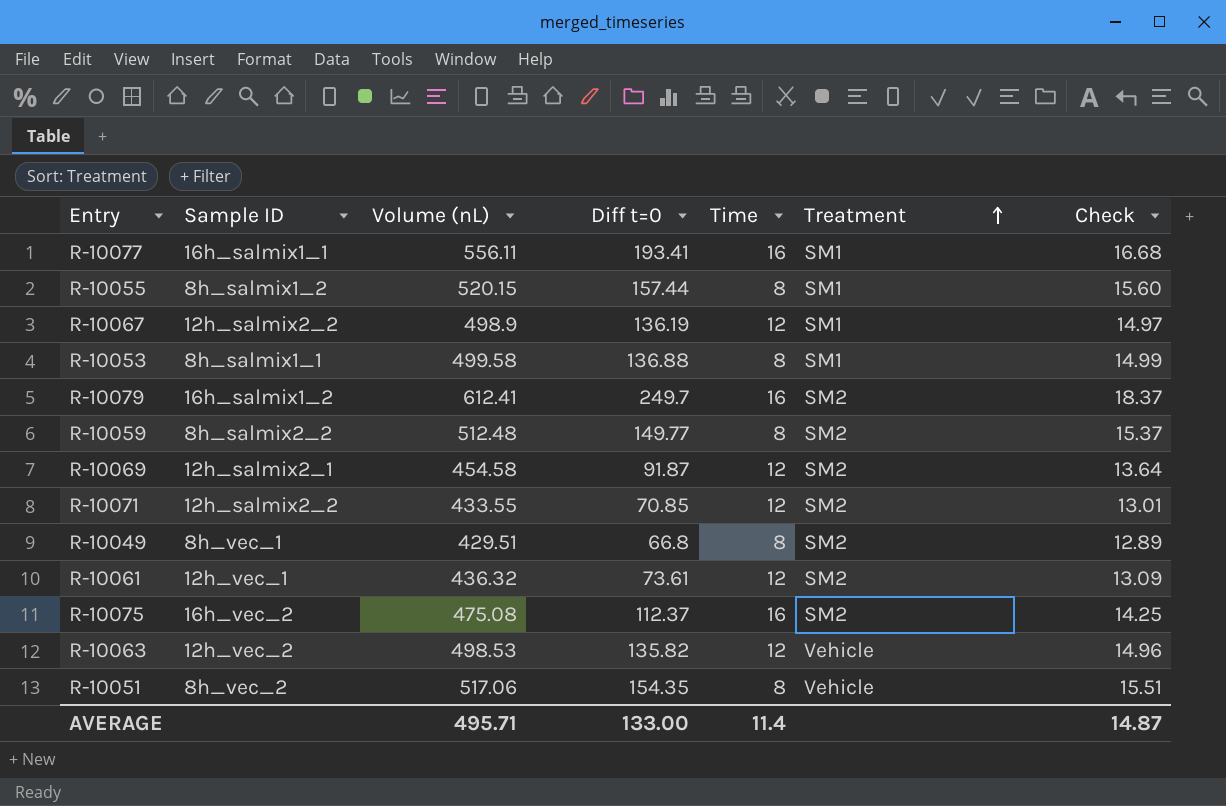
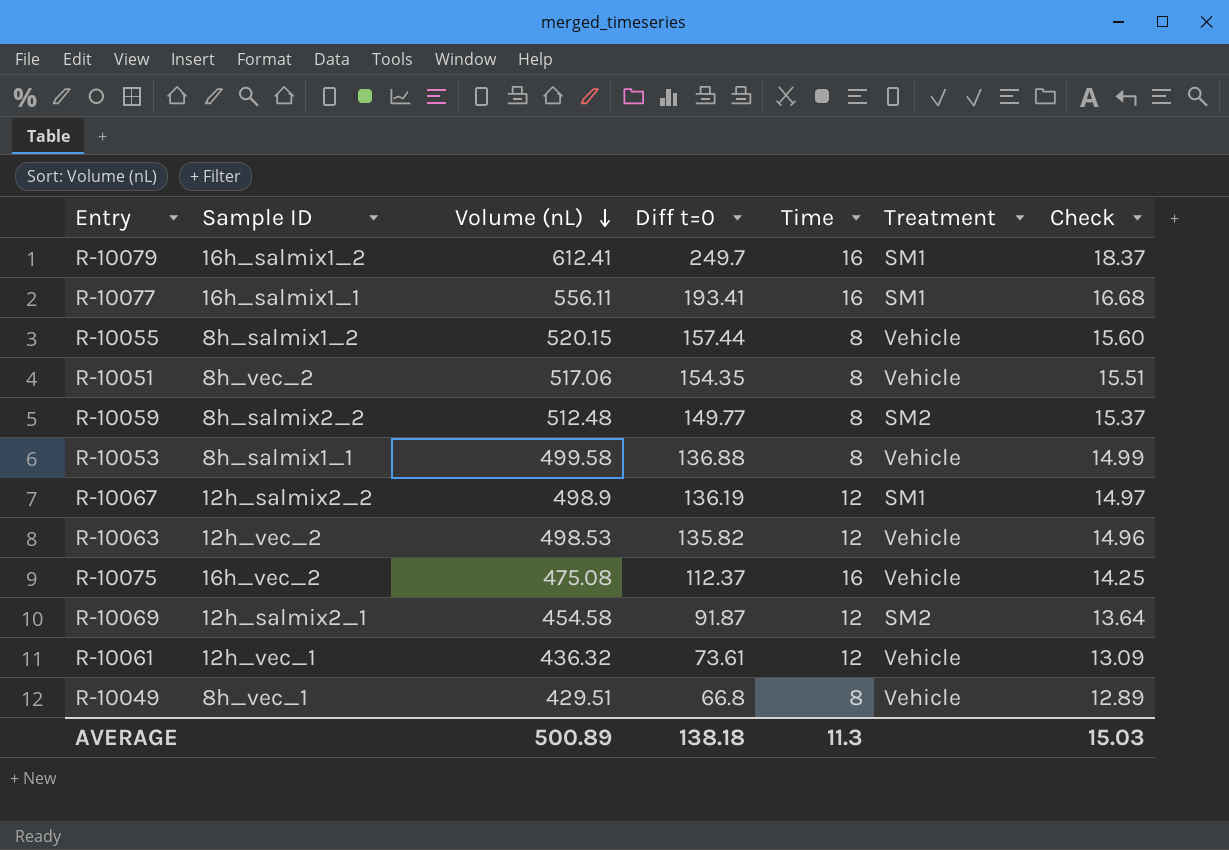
row order: Treatment ascending -> Volume (nL) descending
row R-10071: 12h_salmix2_2 | 433.55 | 70.85 | 12 | SM2 | 13.01 -> none
R-10079 | Treatment: SM2 -> SM1
R-10055 | Treatment: SM1 -> Vehicle
R-10053 | Treatment: SM1 -> Vehicle
R-10075 | Treatment: SM2 -> Vehicle
R-10061 | Treatment: SM2 -> Vehicle
R-10049 | Treatment: SM2 -> Vehicle
AVERAGE | Volume (nL): 495.71 -> 500.89
AVERAGE | Diff t=0: 133.00 -> 138.18
AVERAGE | Time: 11.4 -> 11.3
AVERAGE | Check: 14.87 -> 15.03

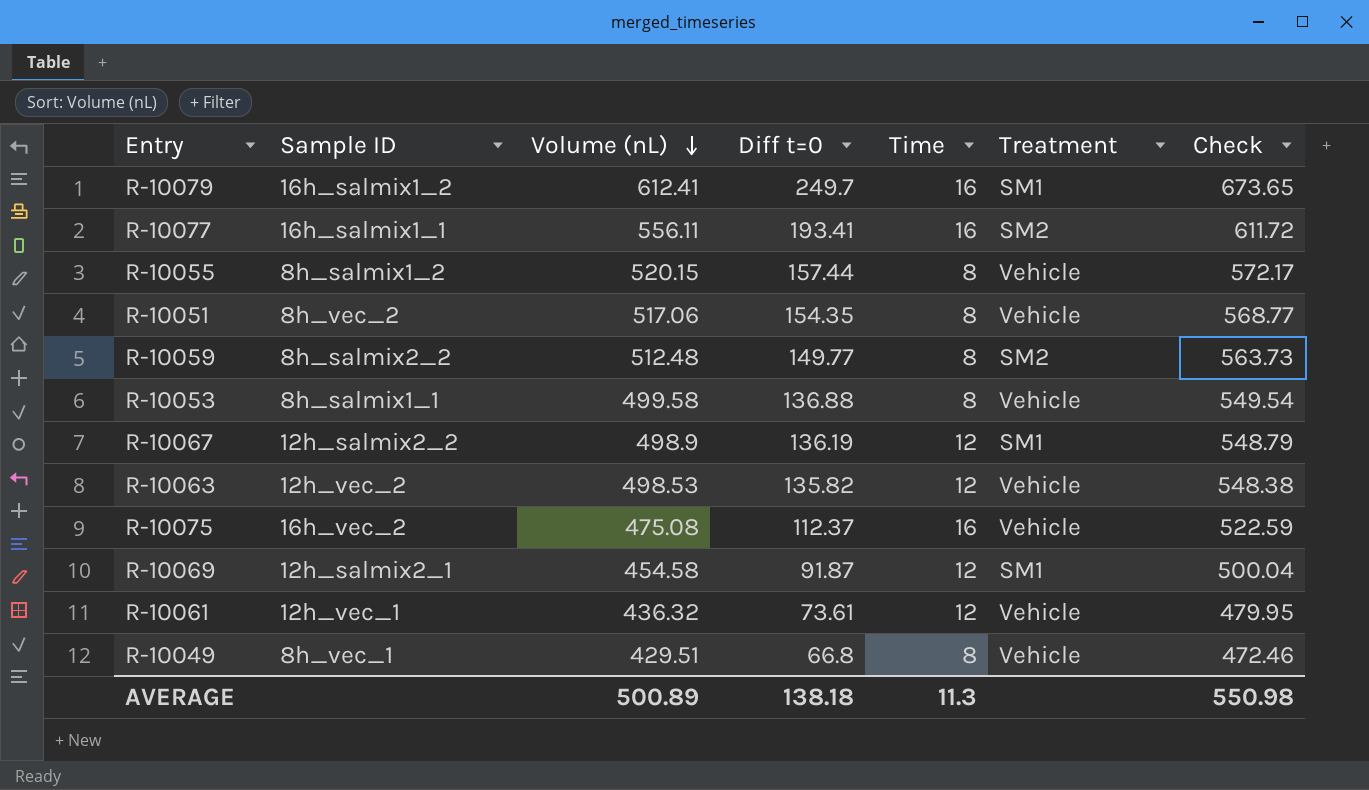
column Check | formula: [Volume (nL)] * 0.03 -> [Volume (nL)] * 1.1
R-10077 | Treatment: SM1 -> SM2
R-10069 | Treatment: SM2 -> SM1
AVERAGE | Check: 15.03 -> 550.98

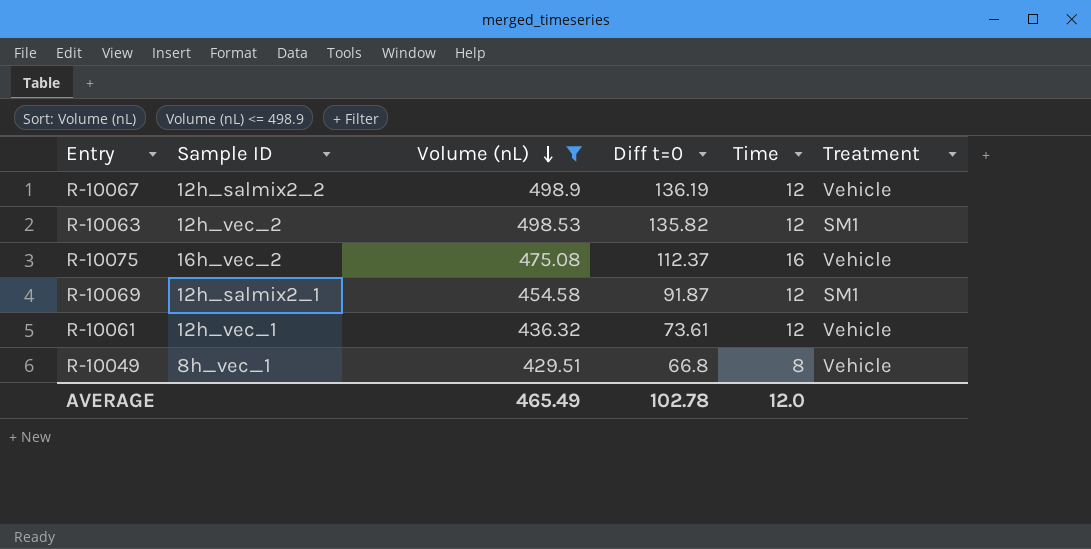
filter: none -> Volume (nL) <= 498.9
column Check | formula: [Volume (nL)] * 1.1 -> none
R-10067 | Treatment: SM1 -> Vehicle
R-10063 | Treatment: Vehicle -> SM1
AVERAGE | Volume (nL): 500.89 -> 465.49
AVERAGE | Diff t=0: 138.18 -> 102.78
AVERAGE | Time: 11.3 -> 12.0

